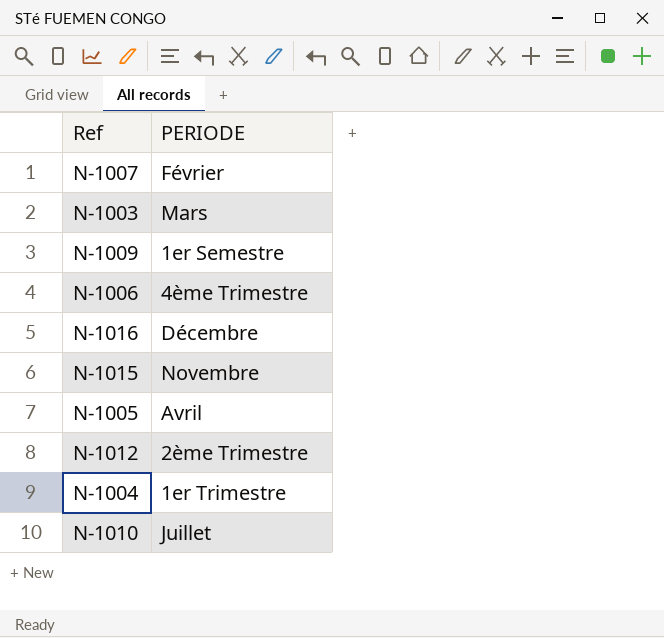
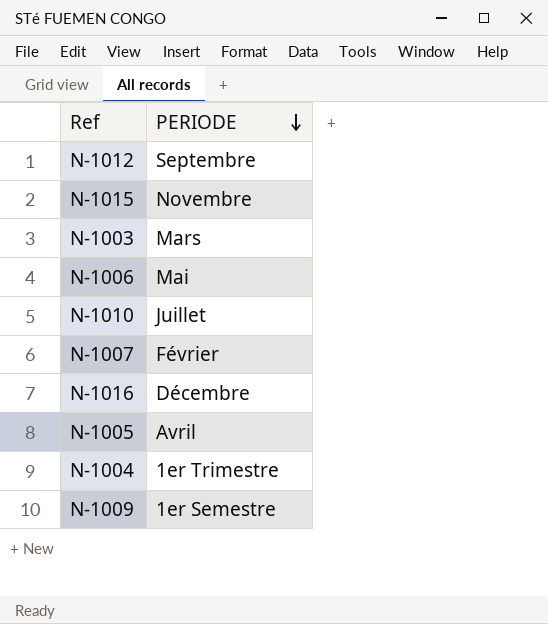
row order: none -> PERIODE descending
N-1012 | PERIODE: 2ème Trimestre -> Septembre
N-1006 | PERIODE: 4ème Trimestre -> Mai

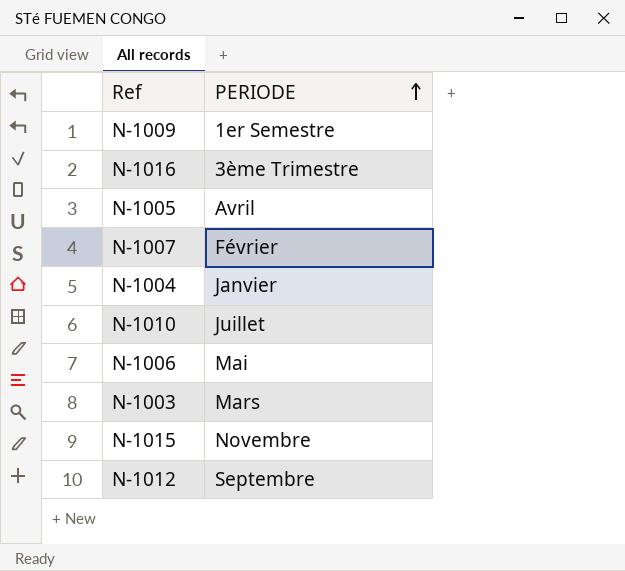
row order: PERIODE descending -> PERIODE ascending
N-1016 | PERIODE: Décembre -> 3ème Trimestre
N-1004 | PERIODE: 1er Trimestre -> Janvier

